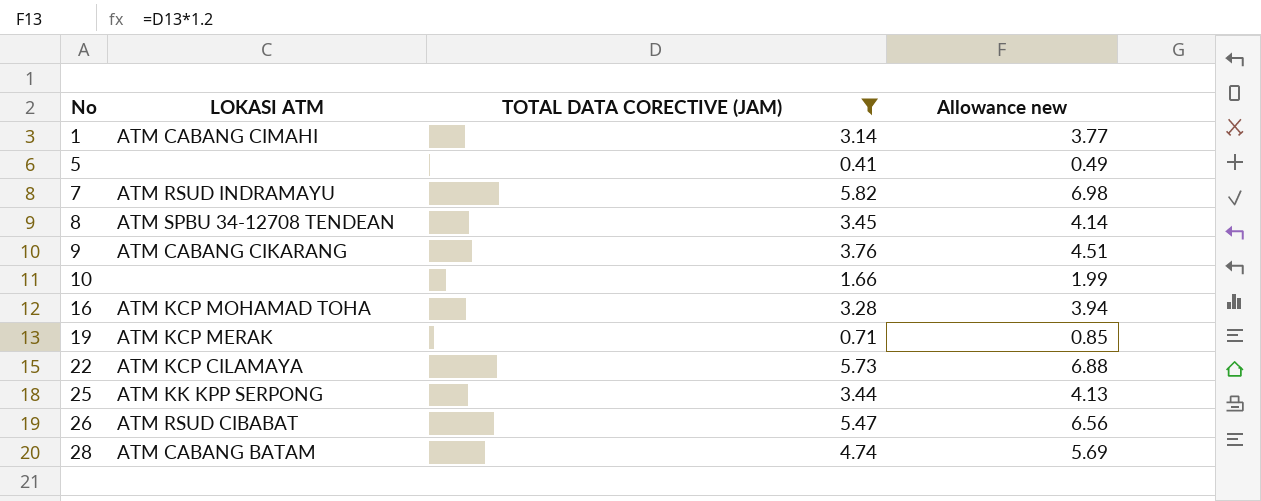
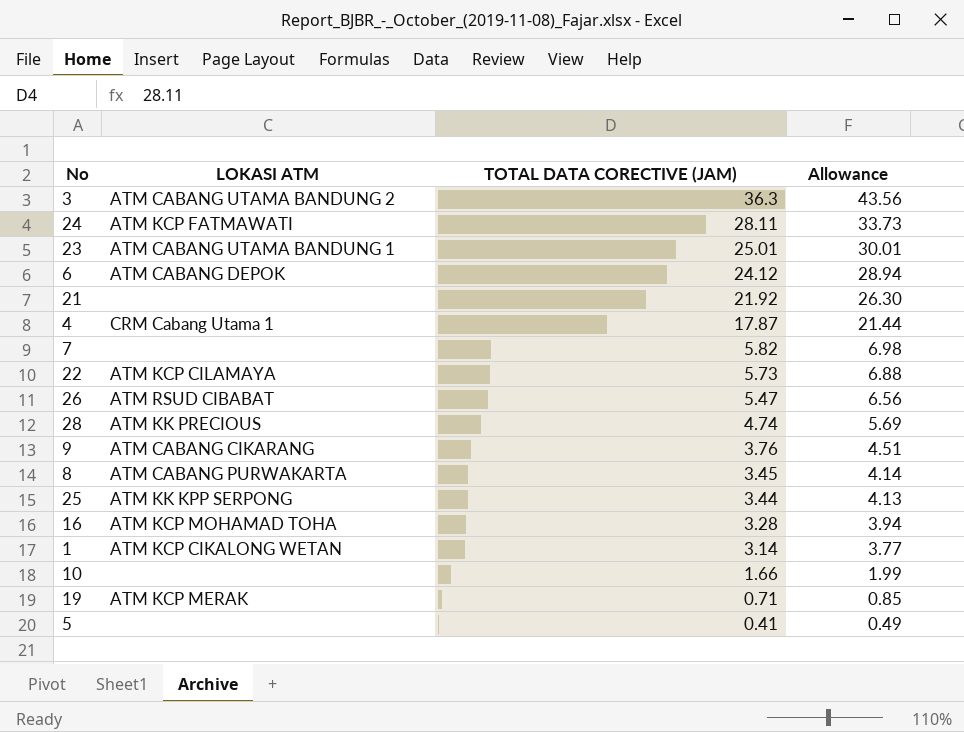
filter: TOTAL DATA CORECTIVE (JAM) <= 5.82 -> none
row order: No ascending -> TOTAL DATA CORECTIVE (JAM) descending
column name: Allowance new -> Allowance
7 | LOKASI ATM: ATM RSUD INDRAMAYU -> none
28 | LOKASI ATM: ATM CABANG BATAM -> ATM KK PRECIOUS
8 | LOKASI ATM: ATM SPBU 34-12708 TENDEAN -> ATM CABANG PURWAKARTA
1 | LOKASI ATM: ATM CABANG CIMAHI -> ATM KCP CIKALONG WETAN

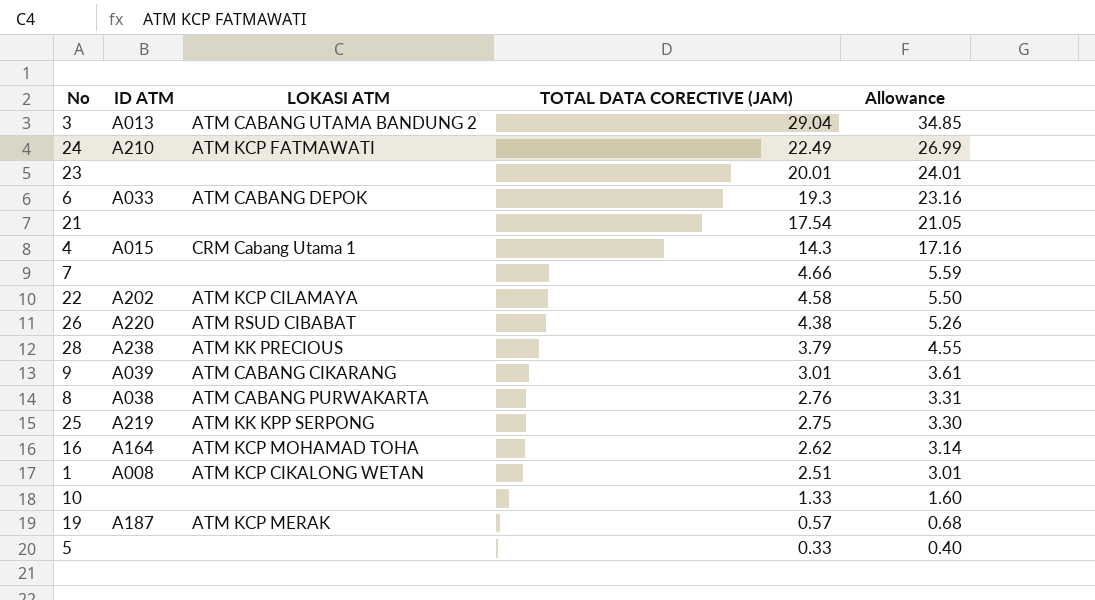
column ID ATM | position: none -> 2
3 | TOTAL DATA CORECTIVE (JAM): 36.3 -> 29.04
3 | Allowance: 43.56 -> 34.85
24 | TOTAL DATA CORECTIVE (JAM): 28.11 -> 22.49
24 | Allowance: 33.73 -> 26.99
23 | LOKASI ATM: ATM CABANG UTAMA BANDUNG 1 -> none
23 | TOTAL DATA CORECTIVE (JAM): 25.01 -> 20.01
23 | Allowance: 30.01 -> 24.01
6 | TOTAL DATA CORECTIVE (JAM): 24.12 -> 19.3
6 | Allowance: 28.94 -> 23.16
21 | TOTAL DATA CORECTIVE (JAM): 21.92 -> 17.54
21 | Allowance: 26.30 -> 21.05
4 | TOTAL DATA CORECTIVE (JAM): 17.87 -> 14.3
4 | Allowance: 21.44 -> 17.16
7 | TOTAL DATA CORECTIVE (JAM): 5.82 -> 4.66
7 | Allowance: 6.98 -> 5.59
22 | TOTAL DATA CORECTIVE (JAM): 5.73 -> 4.58
22 | Allowance: 6.88 -> 5.50
26 | TOTAL DATA CORECTIVE (JAM): 5.47 -> 4.38
26 | Allowance: 6.56 -> 5.26
28 | TOTAL DATA CORECTIVE (JAM): 4.74 -> 3.79
28 | Allowance: 5.69 -> 4.55
9 | TOTAL DATA CORECTIVE (JAM): 3.76 -> 3.01
9 | Allowance: 4.51 -> 3.61
8 | TOTAL DATA CORECTIVE (JAM): 3.45 -> 2.76
8 | Allowance: 4.14 -> 3.31
25 | TOTAL DATA CORECTIVE (JAM): 3.44 -> 2.75
25 | Allowance: 4.13 -> 3.30
16 | TOTAL DATA CORECTIVE (JAM): 3.28 -> 2.62
16 | Allowance: 3.94 -> 3.14
1 | TOTAL DATA CORECTIVE (JAM): 3.14 -> 2.51
1 | Allowance: 3.77 -> 3.01
10 | TOTAL DATA CORECTIVE (JAM): 1.66 -> 1.33
10 | Allowance: 1.99 -> 1.60
19 | TOTAL DATA CORECTIVE (JAM): 0.71 -> 0.57
19 | Allowance: 0.85 -> 0.68
5 | TOTAL DATA CORECTIVE (JAM): 0.41 -> 0.33
5 | Allowance: 0.49 -> 0.40

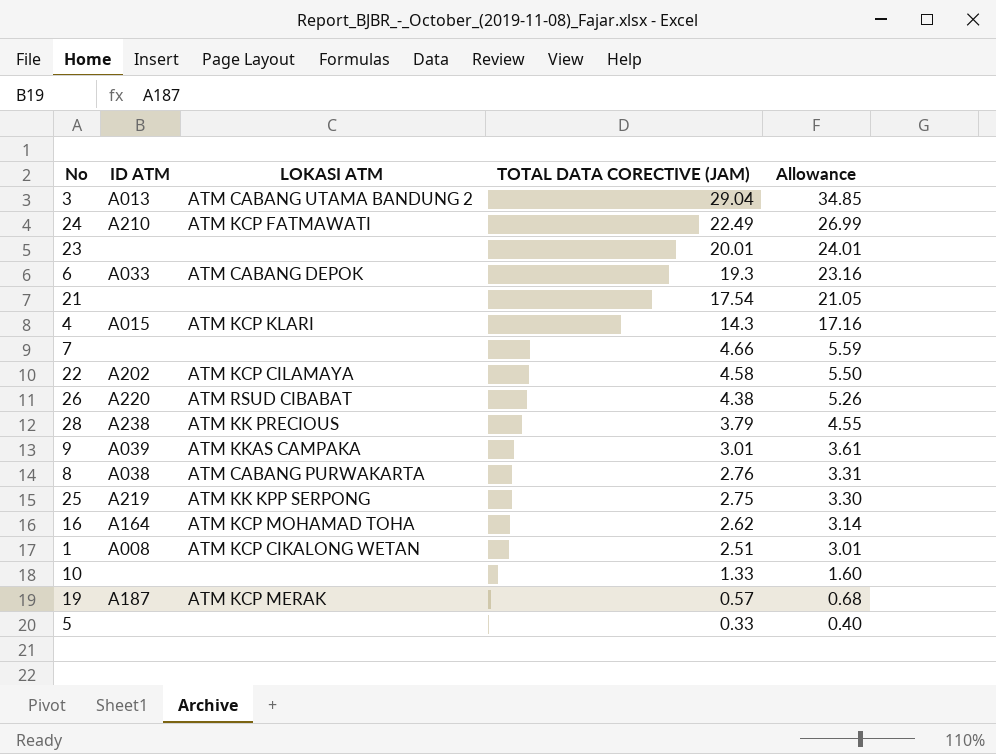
4 | LOKASI ATM: CRM Cabang Utama 1 -> ATM KCP KLARI
9 | LOKASI ATM: ATM CABANG CIKARANG -> ATM KKAS CAMPAKA

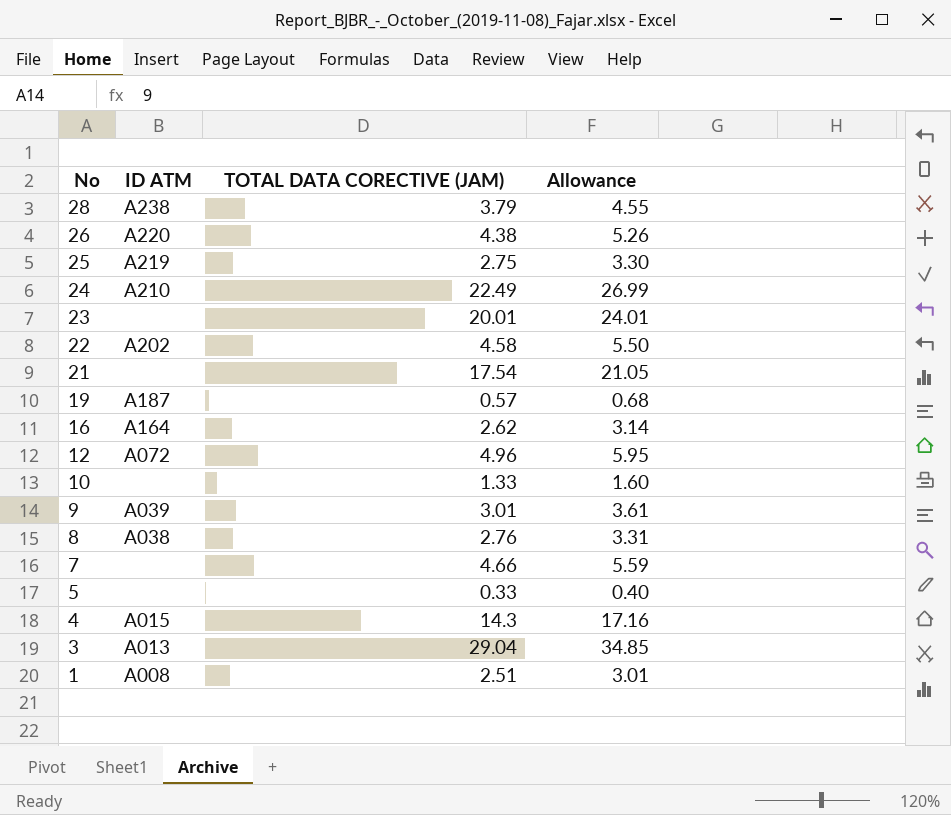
row order: TOTAL DATA CORECTIVE (JAM) descending -> No descending
column LOKASI ATM | position: 3 -> none
row 6: A033 | ATM CABANG DEPOK | 19.3 | 23.16 -> none
row 12: none -> A072 | 4.96 | 5.95

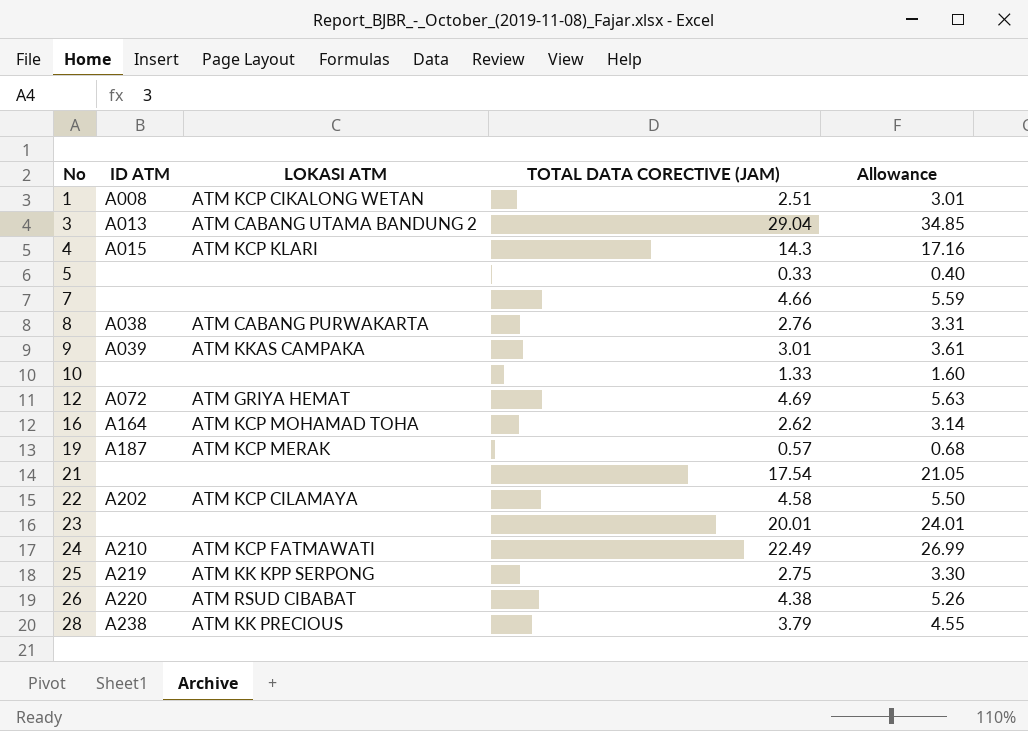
row order: No descending -> No ascending
column LOKASI ATM | position: none -> 3
12 | TOTAL DATA CORECTIVE (JAM): 4.96 -> 4.69
12 | Allowance: 5.95 -> 5.63

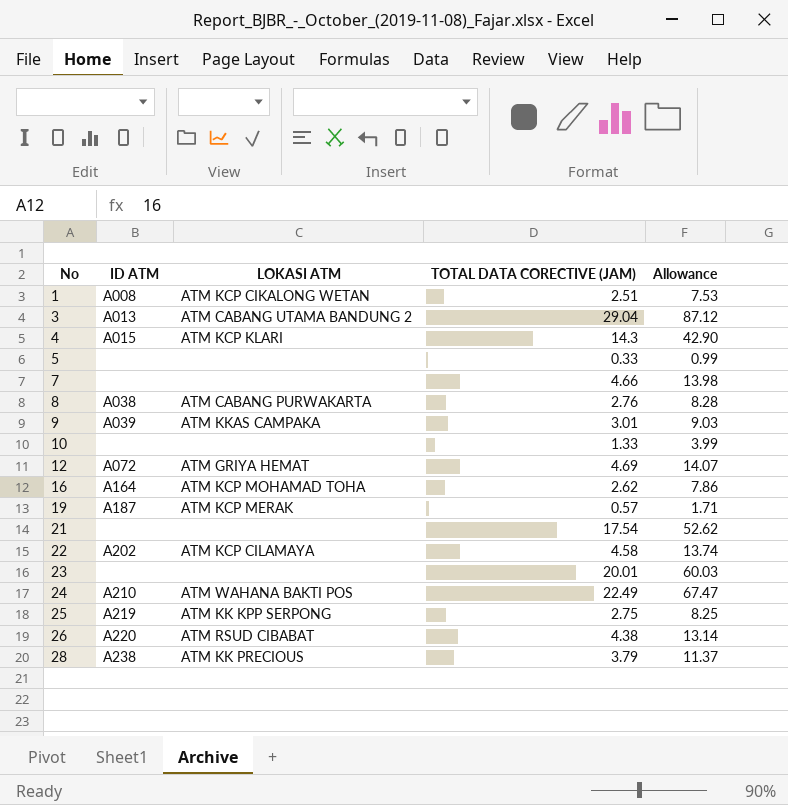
column Allowance | formula: [TOTAL DATA CORECTIVE (JAM)] * 1.2 -> [TOTAL DATA CORECTIVE (JAM)] * 3
24 | LOKASI ATM: ATM KCP FATMAWATI -> ATM WAHANA BAKTI POS

